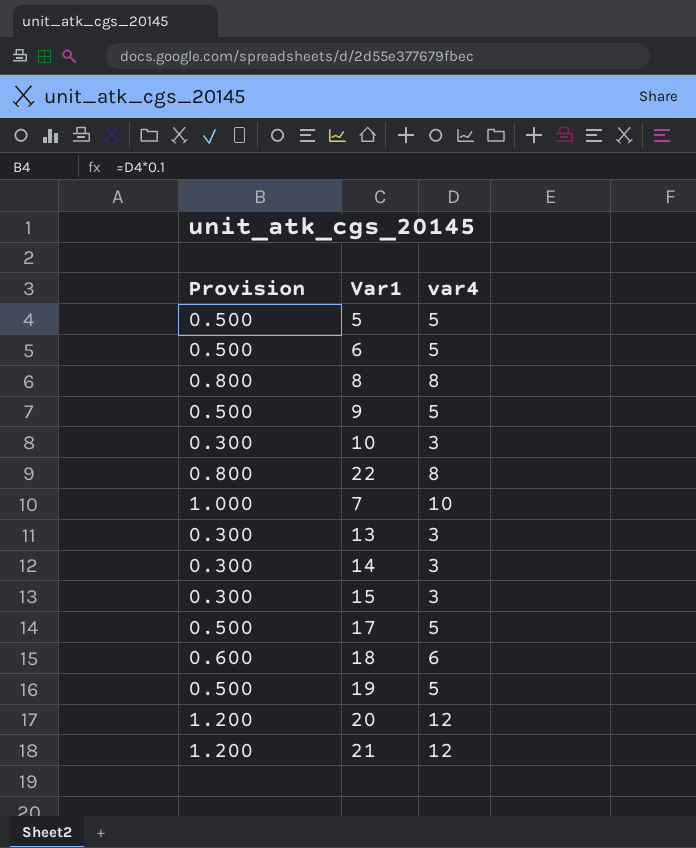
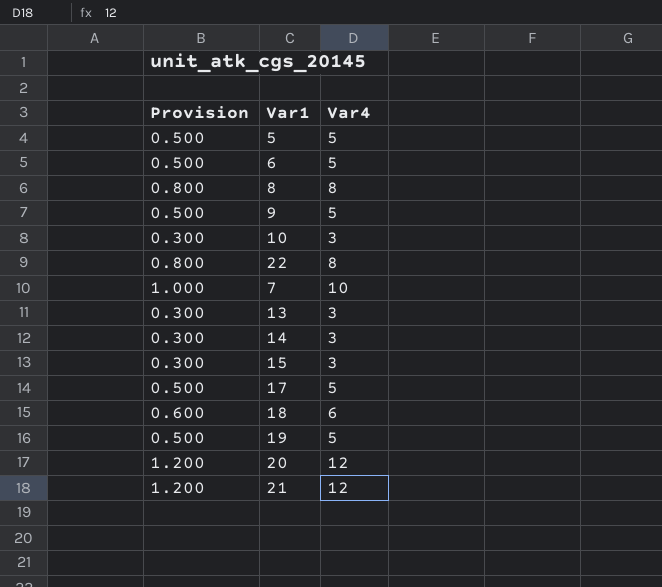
column name: var4 -> Var4

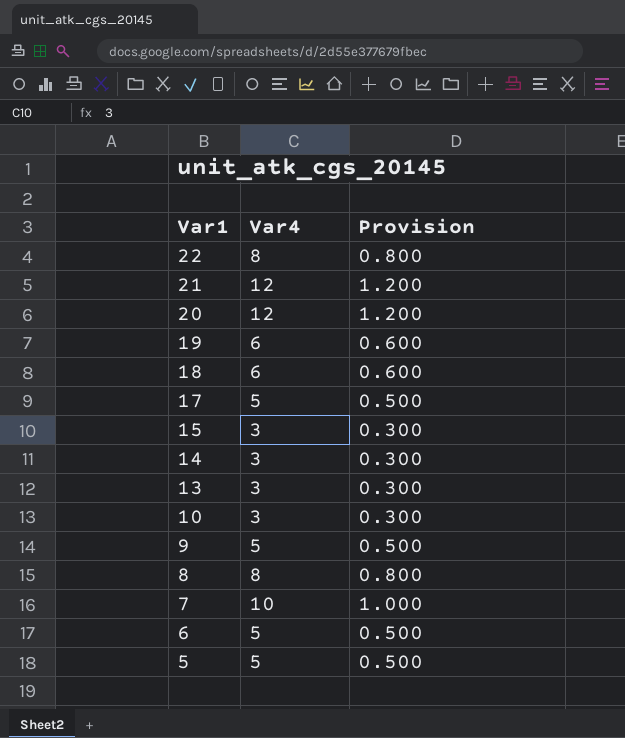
row order: none -> Var1 descending
column Provision | position: 1 -> 3
19 | Var4: 5 -> 6
19 | Provision: 0.500 -> 0.600

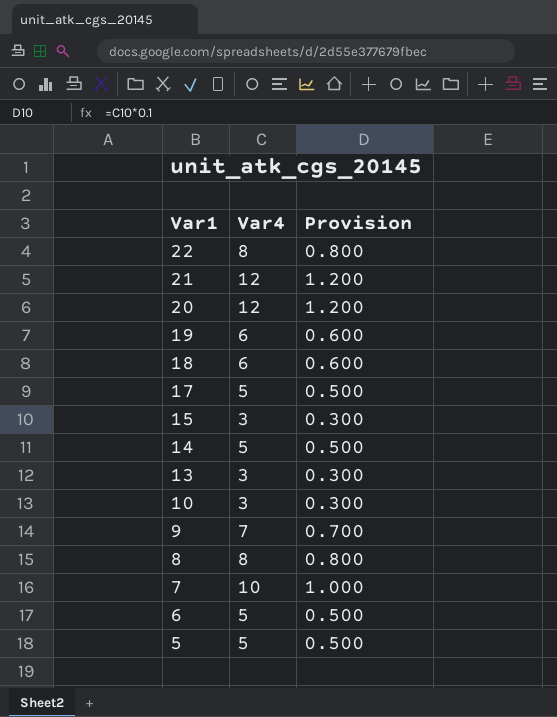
14 | Var4: 3 -> 5
14 | Provision: 0.300 -> 0.500
9 | Var4: 5 -> 7
9 | Provision: 0.500 -> 0.700

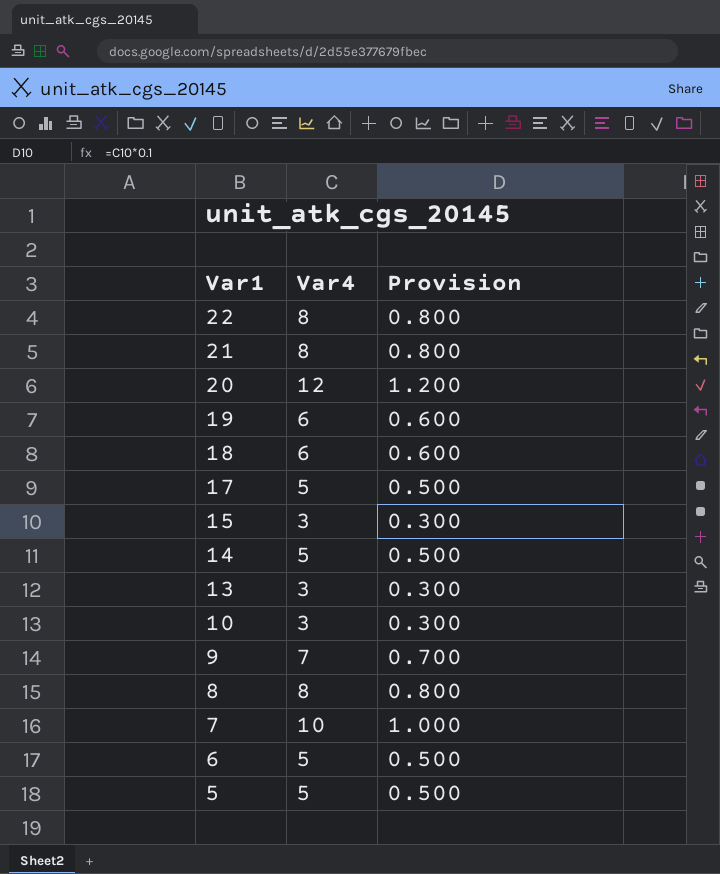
21 | Var4: 12 -> 8
21 | Provision: 1.200 -> 0.800

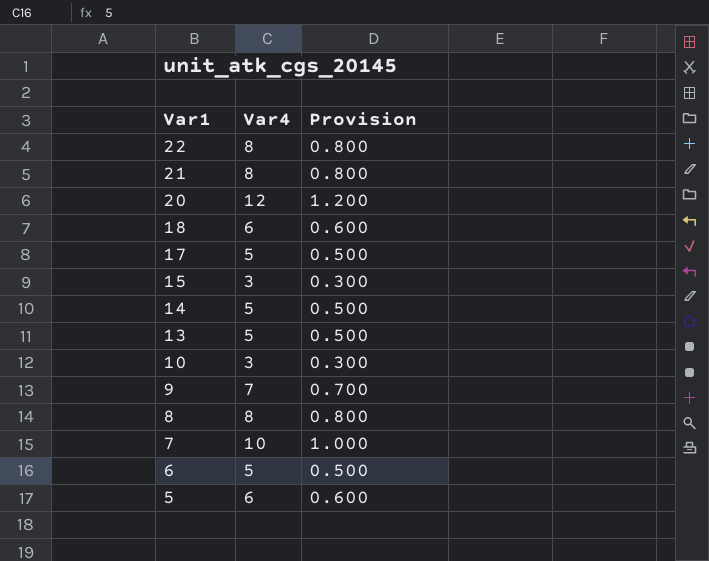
row 19: 6 | 0.600 -> none
13 | Var4: 3 -> 5
13 | Provision: 0.300 -> 0.500
5 | Var4: 5 -> 6
5 | Provision: 0.500 -> 0.600

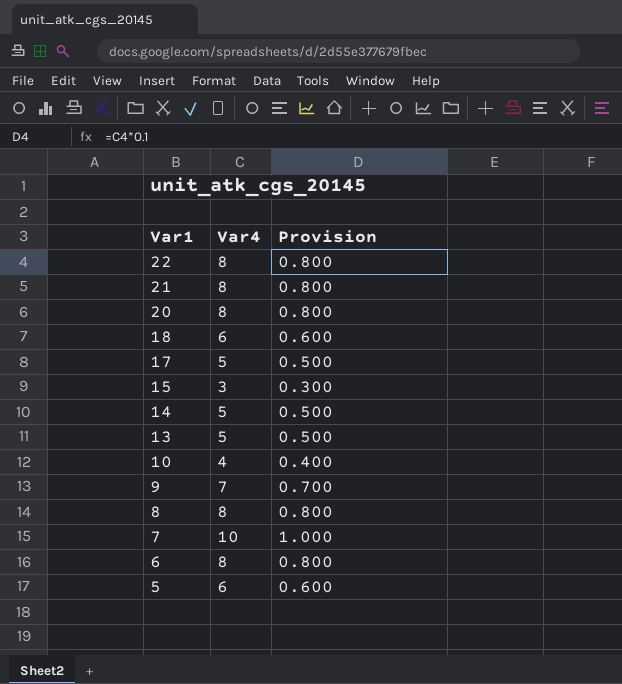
20 | Var4: 12 -> 8
20 | Provision: 1.200 -> 0.800
10 | Var4: 3 -> 4
10 | Provision: 0.300 -> 0.400
6 | Var4: 5 -> 8
6 | Provision: 0.500 -> 0.800

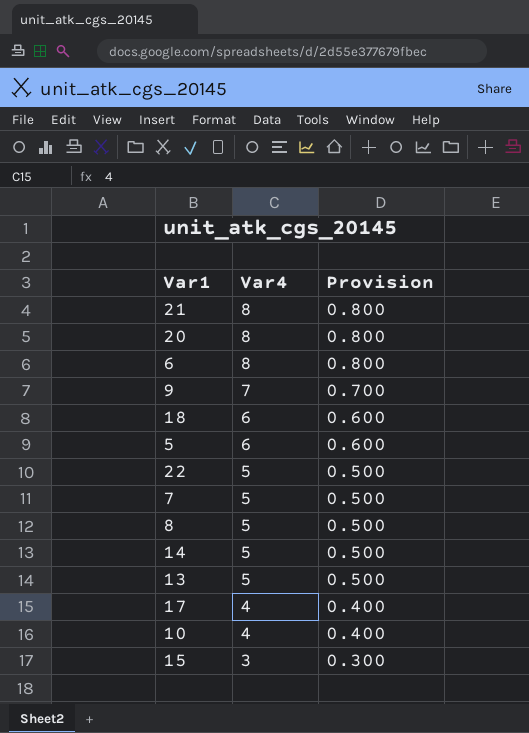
row order: Var1 descending -> Var4 descending
22 | Var4: 8 -> 5
22 | Provision: 0.800 -> 0.500
7 | Var4: 10 -> 5
7 | Provision: 1.000 -> 0.500
8 | Var4: 8 -> 5
8 | Provision: 0.800 -> 0.500
17 | Var4: 5 -> 4
17 | Provision: 0.500 -> 0.400

